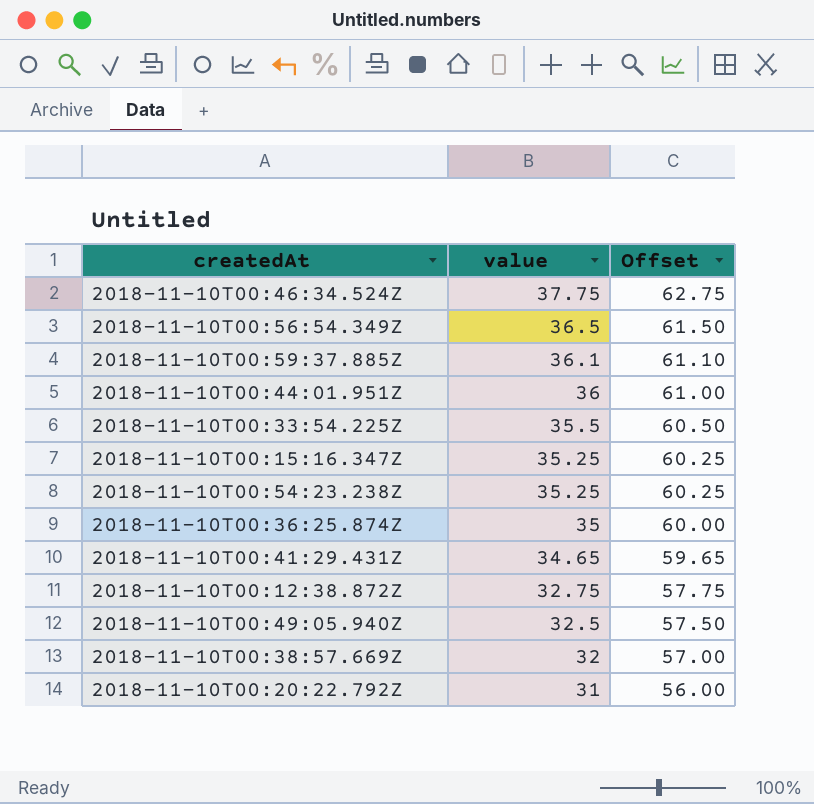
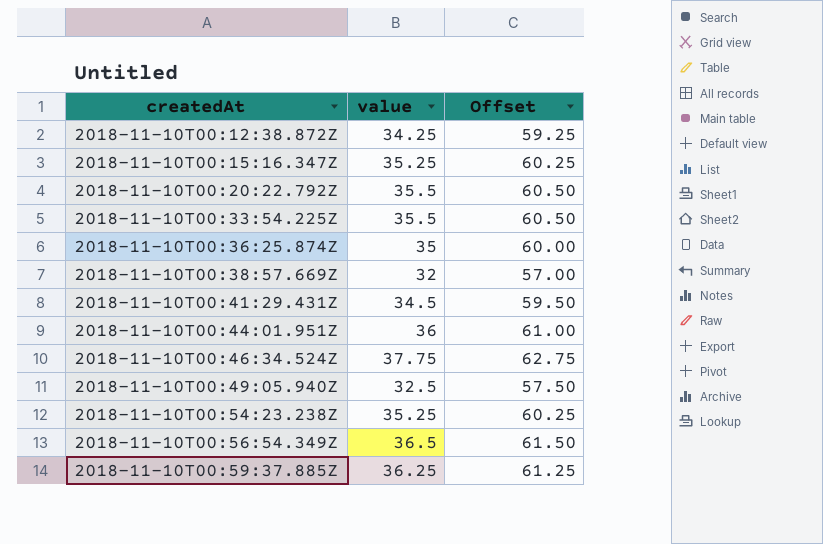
row order: value descending -> createdAt ascending
2018-11-10T00:12:38.872Z | value: 32.75 -> 34.25
2018-11-10T00:12:38.872Z | Offset: 57.75 -> 59.25
2018-11-10T00:20:22.792Z | value: 31 -> 35.5
2018-11-10T00:20:22.792Z | Offset: 56.00 -> 60.50
2018-11-10T00:41:29.431Z | value: 34.65 -> 34.5
2018-11-10T00:41:29.431Z | Offset: 59.65 -> 59.50
2018-11-10T00:59:37.885Z | value: 36.1 -> 36.25
2018-11-10T00:59:37.885Z | Offset: 61.10 -> 61.25

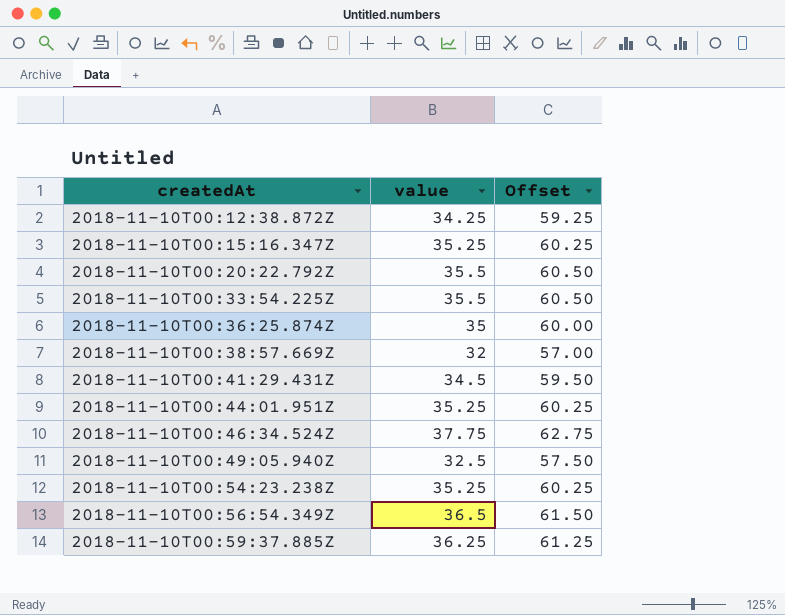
2018-11-10T00:44:01.951Z | value: 36 -> 35.25
2018-11-10T00:44:01.951Z | Offset: 61.00 -> 60.25

